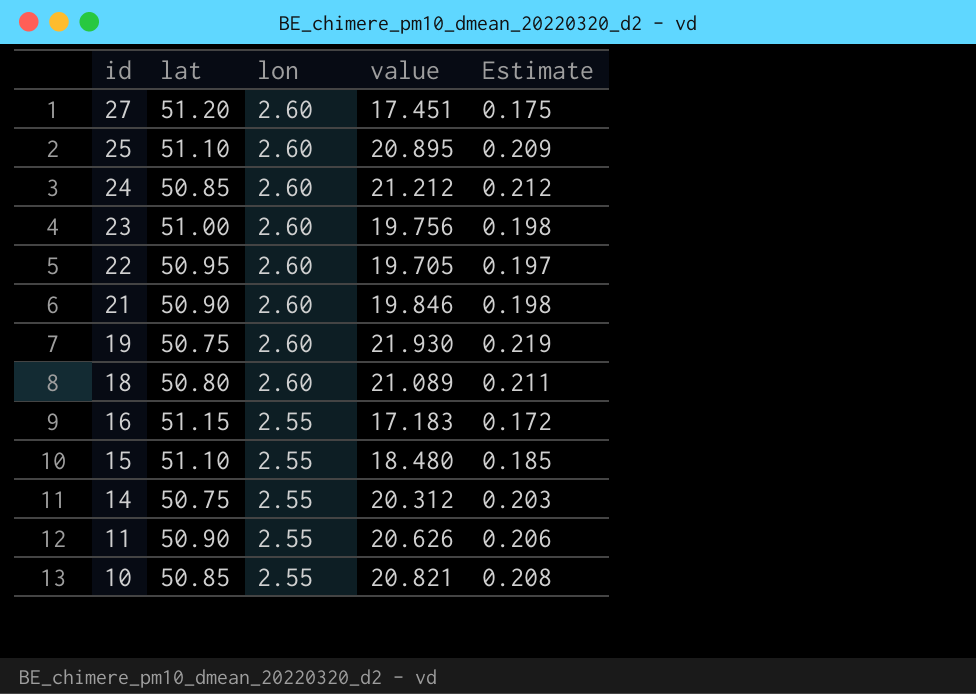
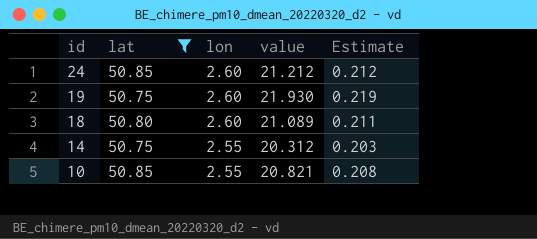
filter: none -> lat <= 50.85

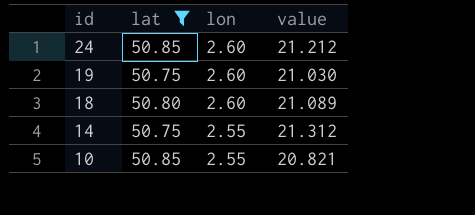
column Estimate | formula: [value] * 0.01 -> none
19 | value: 21.930 -> 21.030
14 | value: 20.312 -> 21.312

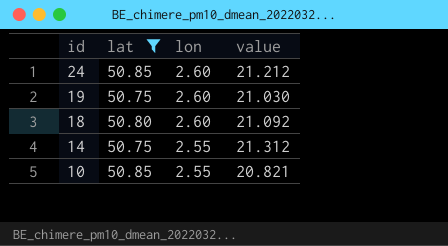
18 | value: 21.089 -> 21.092

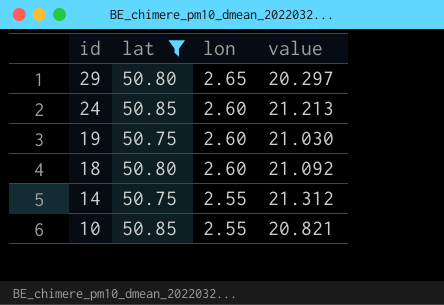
row 29: none -> 50.80 | 2.65 | 20.297
24 | value: 21.212 -> 21.213

